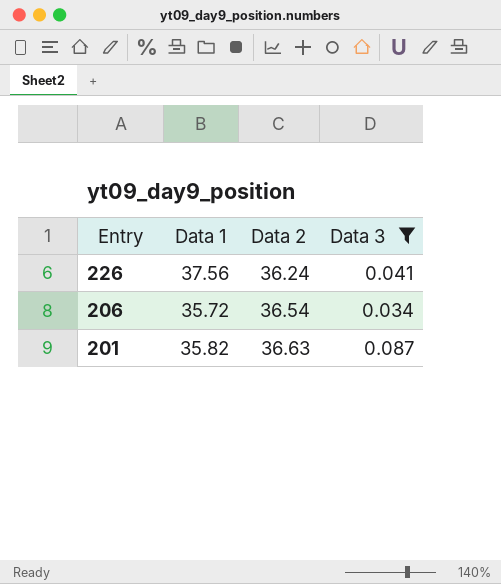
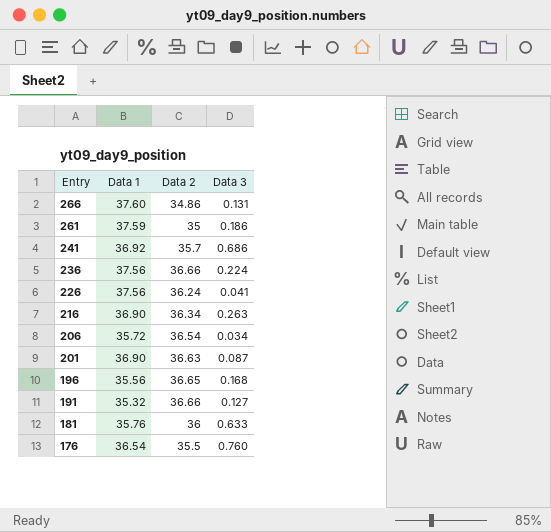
filter: Data 3 <= 0.087 -> none
201 | Data 1: 35.82 -> 36.90

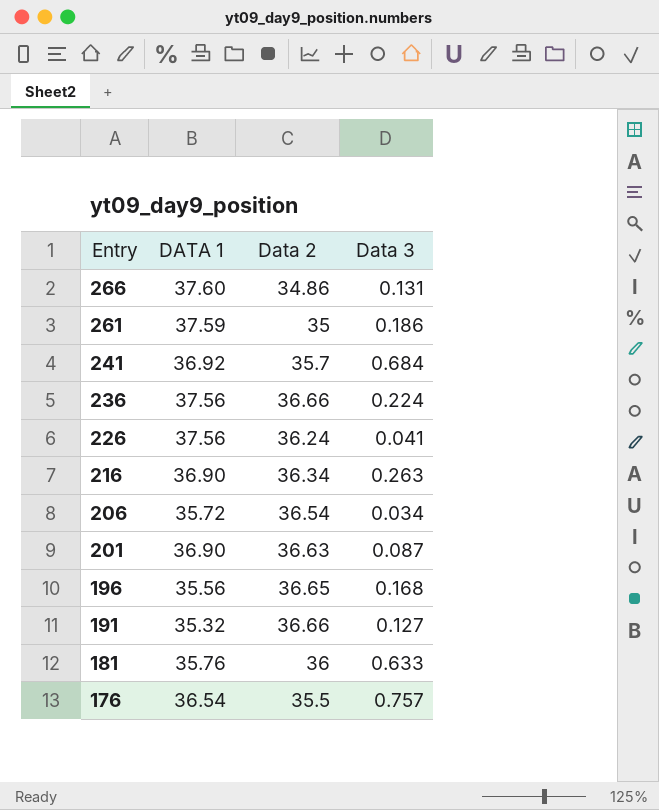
column name: Data 1 -> DATA 1
241 | Data 3: 0.686 -> 0.684
176 | Data 3: 0.760 -> 0.757

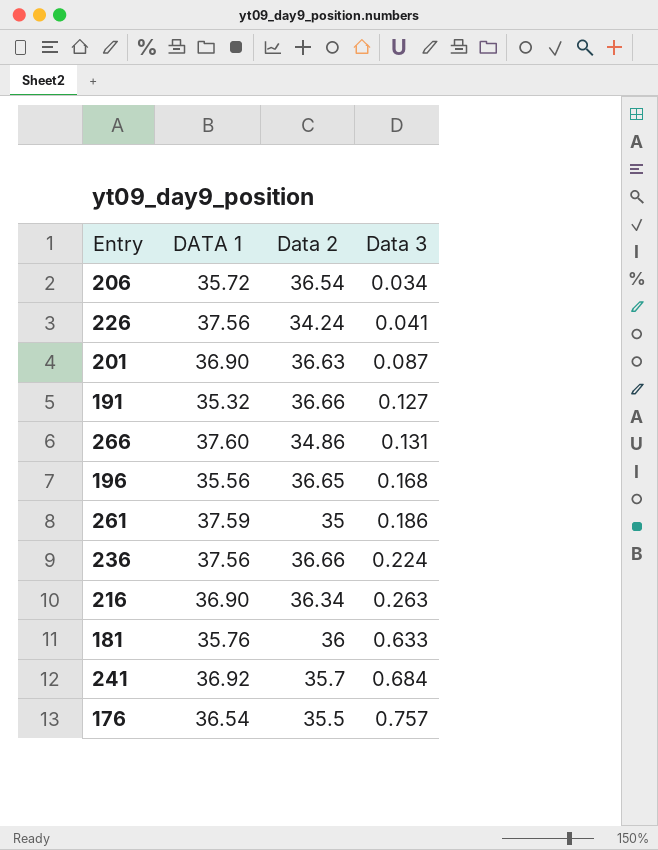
row order: Entry descending -> Data 3 ascending
226 | Data 2: 36.24 -> 34.24

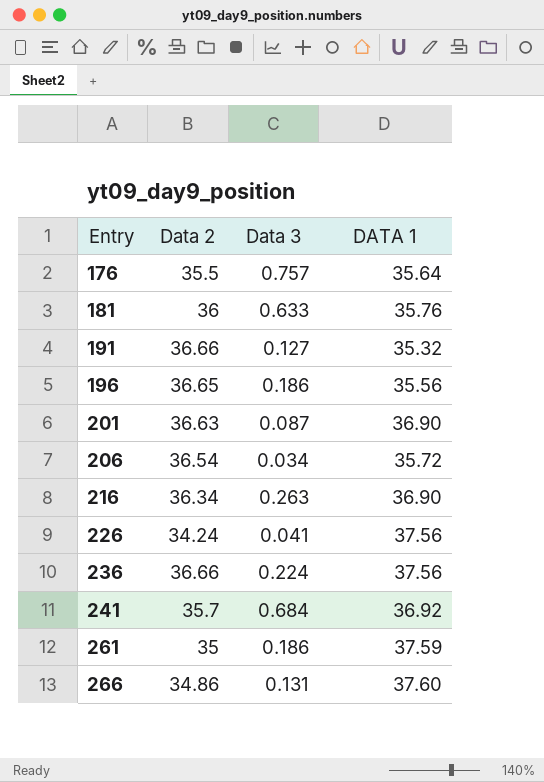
row order: Data 3 ascending -> Entry ascending
column DATA 1 | position: 2 -> 4
176 | DATA 1: 36.54 -> 35.64
196 | Data 3: 0.168 -> 0.186

